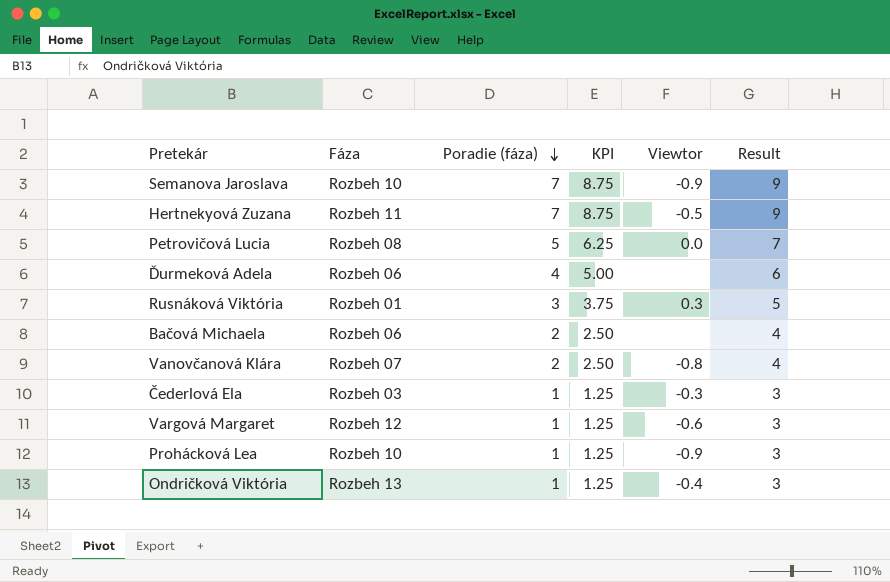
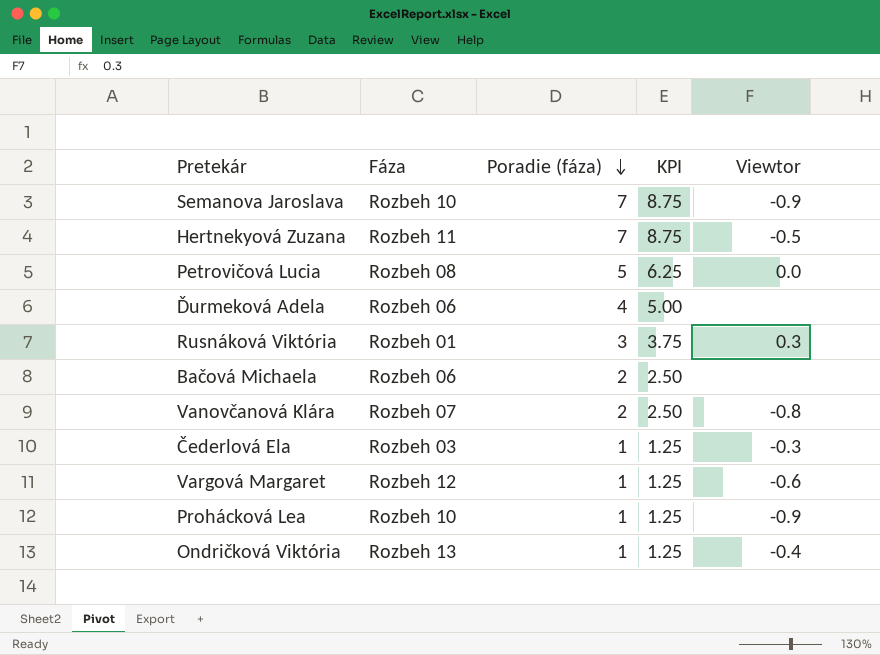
column Result | formula: [Poradie (fáza)] + 2 -> none

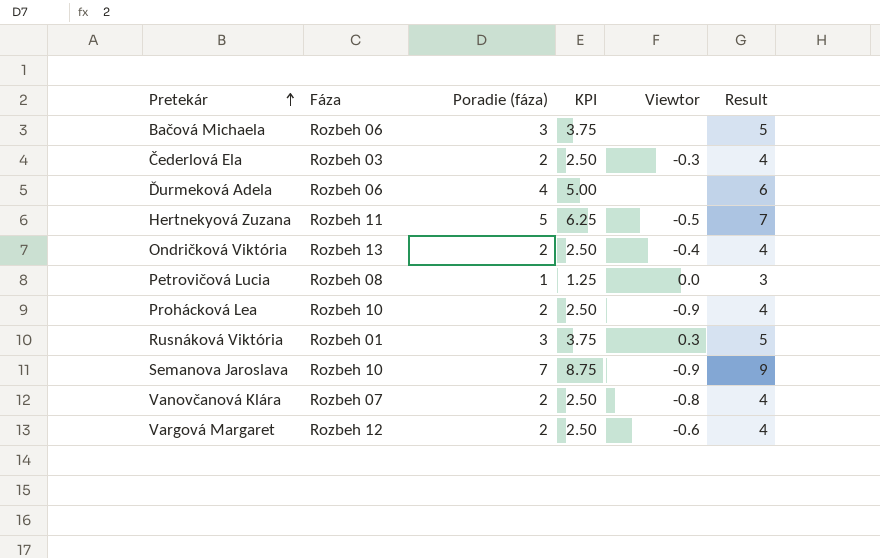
row order: Poradie (fáza) descending -> Pretekár ascending
column Result | formula: none -> [Poradie (fáza)] + 2
Bačová Michaela | Poradie (fáza): 2 -> 3
Bačová Michaela | KPI: 2.50 -> 3.75
Čederlová Ela | Poradie (fáza): 1 -> 2
Čederlová Ela | KPI: 1.25 -> 2.50
Hertnekyová Zuzana | Poradie (fáza): 7 -> 5
Hertnekyová Zuzana | KPI: 8.75 -> 6.25
Ondričková Viktória | Poradie (fáza): 1 -> 2
Ondričková Viktória | KPI: 1.25 -> 2.50
Petrovičová Lucia | Poradie (fáza): 5 -> 1
Petrovičová Lucia | KPI: 6.25 -> 1.25
Prohácková Lea | Poradie (fáza): 1 -> 2
Prohácková Lea | KPI: 1.25 -> 2.50
Vargová Margaret | Poradie (fáza): 1 -> 2
Vargová Margaret | KPI: 1.25 -> 2.50

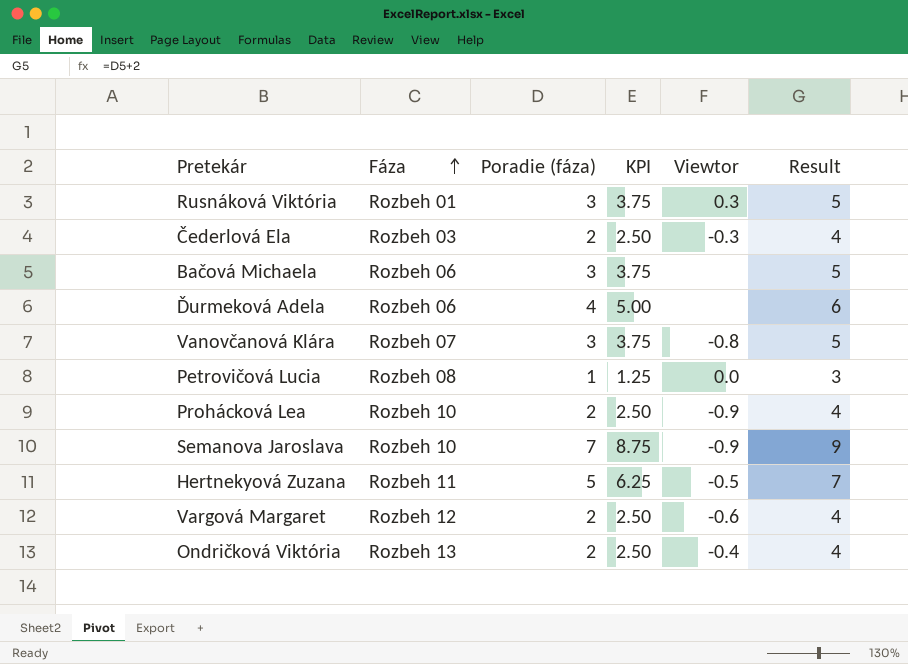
row order: Pretekár ascending -> Fáza ascending
Vanovčanová Klára | Poradie (fáza): 2 -> 3
Vanovčanová Klára | KPI: 2.50 -> 3.75
Vanovčanová Klára | Result: 4 -> 5

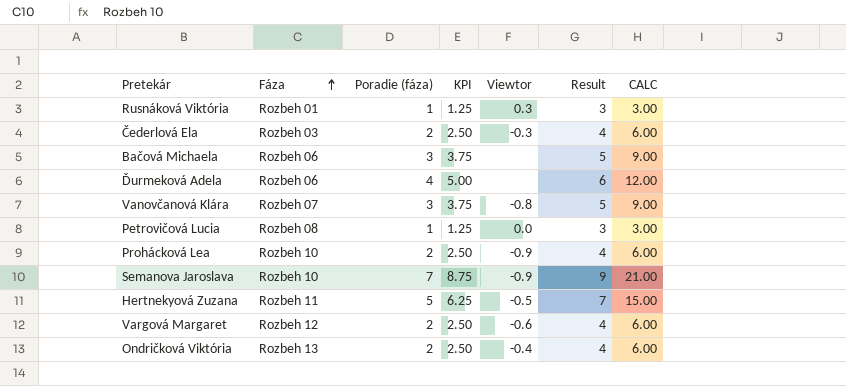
column CALC | formula: none -> [Poradie (fáza)] * 3
Rusnáková Viktória | Poradie (fáza): 3 -> 1
Rusnáková Viktória | KPI: 3.75 -> 1.25
Rusnáková Viktória | Result: 5 -> 3

